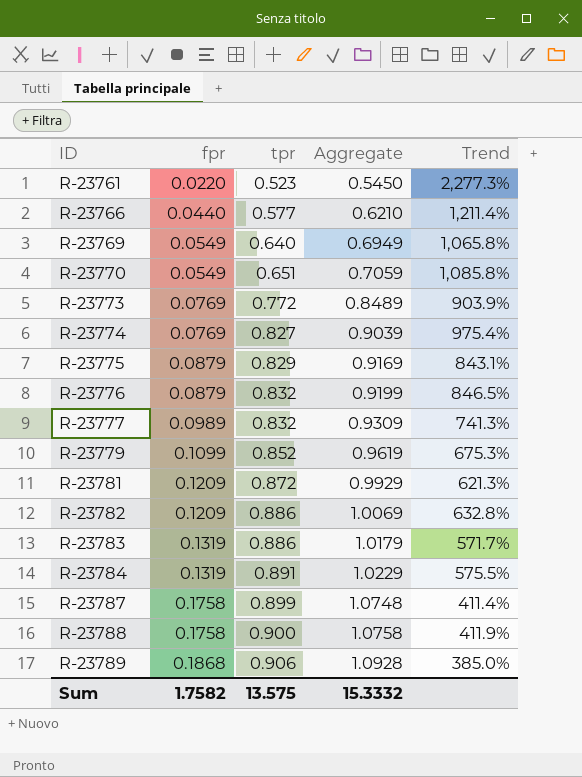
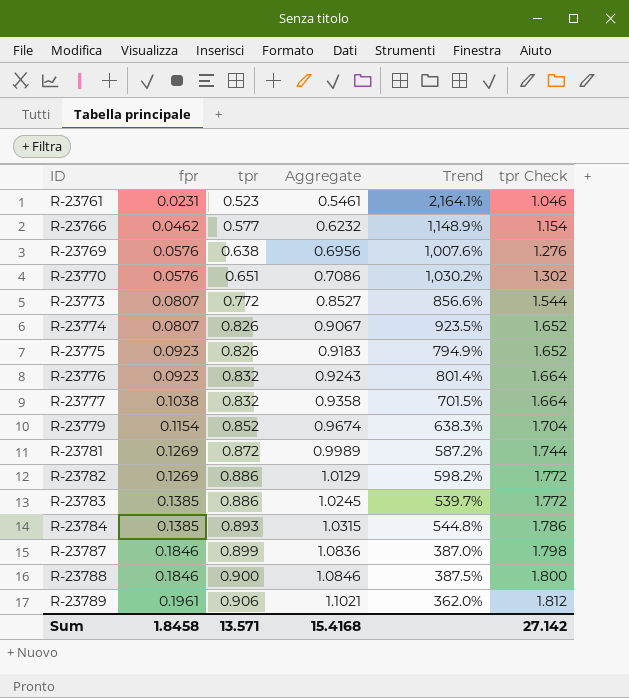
column tpr Check | formula: none -> [tpr] * 2
R-23761 | fpr: 0.0220 -> 0.0231
R-23761 | Aggregate: 0.5450 -> 0.5461
R-23761 | Trend: 2,277.3% -> 2,164.1%
R-23766 | fpr: 0.0440 -> 0.0462
R-23766 | Aggregate: 0.6210 -> 0.6232
R-23766 | Trend: 1,211.4% -> 1,148.9%
R-23769 | fpr: 0.0549 -> 0.0576
R-23769 | tpr: 0.640 -> 0.638
R-23769 | Aggregate: 0.6949 -> 0.6956
R-23769 | Trend: 1,065.8% -> 1,007.6%
R-23770 | fpr: 0.0549 -> 0.0576
R-23770 | Aggregate: 0.7059 -> 0.7086
R-23770 | Trend: 1,085.8% -> 1,030.2%
R-23773 | fpr: 0.0769 -> 0.0807
R-23773 | Aggregate: 0.8489 -> 0.8527
R-23773 | Trend: 903.9% -> 856.6%
R-23774 | fpr: 0.0769 -> 0.0807
R-23774 | tpr: 0.827 -> 0.826
R-23774 | Aggregate: 0.9039 -> 0.9067
R-23774 | Trend: 975.4% -> 923.5%
R-23775 | fpr: 0.0879 -> 0.0923
R-23775 | tpr: 0.829 -> 0.826
R-23775 | Aggregate: 0.9169 -> 0.9183
R-23775 | Trend: 843.1% -> 794.9%
R-23776 | fpr: 0.0879 -> 0.0923
R-23776 | Aggregate: 0.9199 -> 0.9243
R-23776 | Trend: 846.5% -> 801.4%
R-23777 | fpr: 0.0989 -> 0.1038
R-23777 | Aggregate: 0.9309 -> 0.9358
R-23777 | Trend: 741.3% -> 701.5%
R-23779 | fpr: 0.1099 -> 0.1154
R-23779 | Aggregate: 0.9619 -> 0.9674
R-23779 | Trend: 675.3% -> 638.3%
R-23781 | fpr: 0.1209 -> 0.1269
R-23781 | Aggregate: 0.9929 -> 0.9989
R-23781 | Trend: 621.3% -> 587.2%
R-23782 | fpr: 0.1209 -> 0.1269
R-23782 | Aggregate: 1.0069 -> 1.0129
R-23782 | Trend: 632.8% -> 598.2%
R-23783 | fpr: 0.1319 -> 0.1385
R-23783 | Aggregate: 1.0179 -> 1.0245
R-23783 | Trend: 571.7% -> 539.7%
R-23784 | fpr: 0.1319 -> 0.1385
R-23784 | tpr: 0.891 -> 0.893
R-23784 | Aggregate: 1.0229 -> 1.0315
R-23784 | Trend: 575.5% -> 544.8%
R-23787 | fpr: 0.1758 -> 0.1846
R-23787 | Aggregate: 1.0748 -> 1.0836
R-23787 | Trend: 411.4% -> 387.0%
R-23788 | fpr: 0.1758 -> 0.1846
R-23788 | Aggregate: 1.0758 -> 1.0846
R-23788 | Trend: 411.9% -> 387.5%
R-23789 | fpr: 0.1868 -> 0.1961
R-23789 | Aggregate: 1.0928 -> 1.1021
R-23789 | Trend: 385.0% -> 362.0%
Sum | fpr: 1.7582 -> 1.8458
Sum | tpr: 13.575 -> 13.571
Sum | Aggregate: 15.3332 -> 15.4168

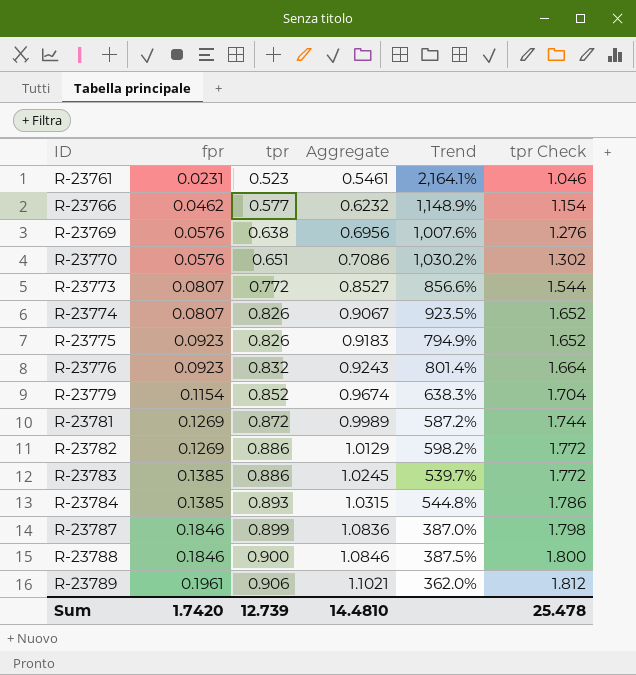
row R-23777: 0.1038 | 0.832 | 0.9358 | 701.5% | 1.664 -> none
Sum | fpr: 1.8458 -> 1.7420
Sum | tpr: 13.571 -> 12.739
Sum | Aggregate: 15.4168 -> 14.4810
Sum | tpr Check: 27.142 -> 25.478

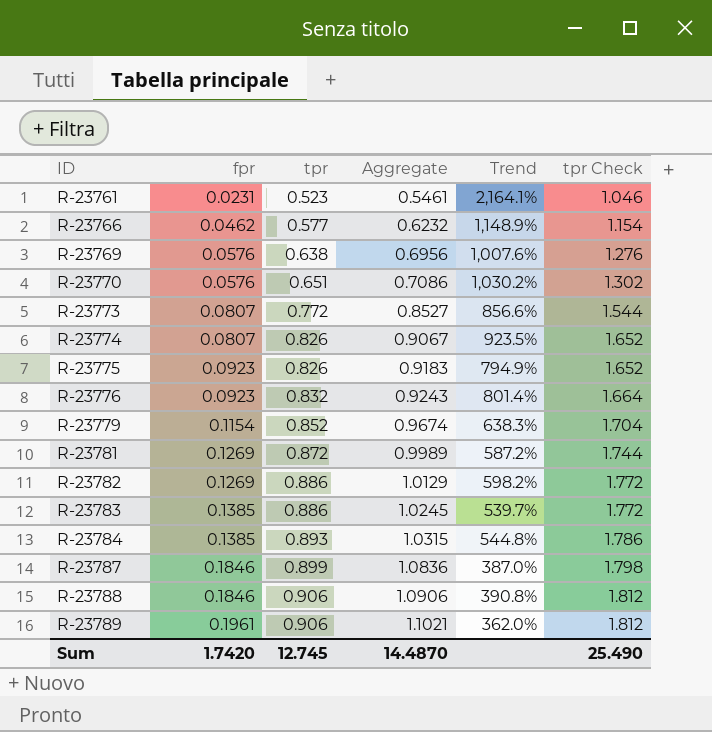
R-23788 | tpr: 0.900 -> 0.906
R-23788 | Aggregate: 1.0846 -> 1.0906
R-23788 | Trend: 387.5% -> 390.8%
R-23788 | tpr Check: 1.800 -> 1.812
Sum | tpr: 12.739 -> 12.745
Sum | Aggregate: 14.4810 -> 14.4870
Sum | tpr Check: 25.478 -> 25.490

